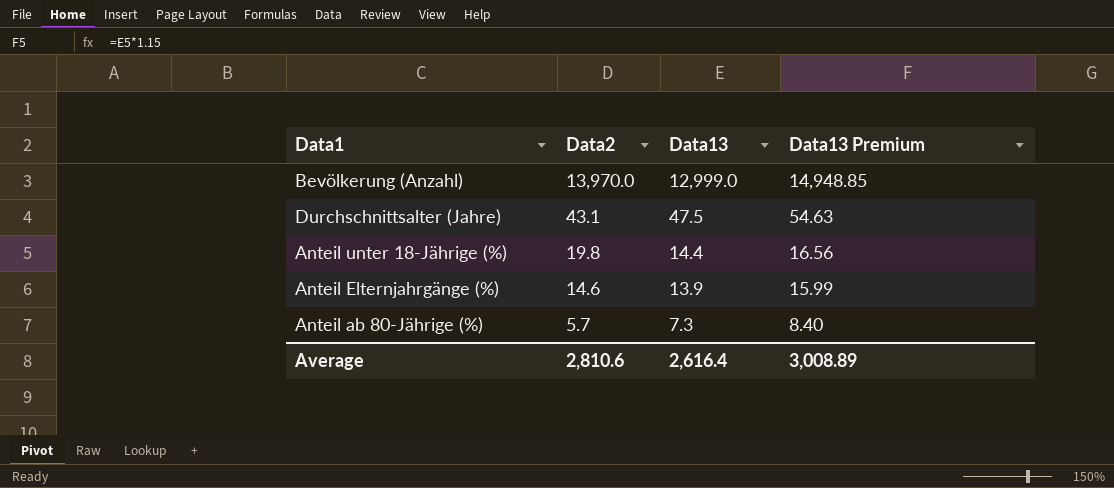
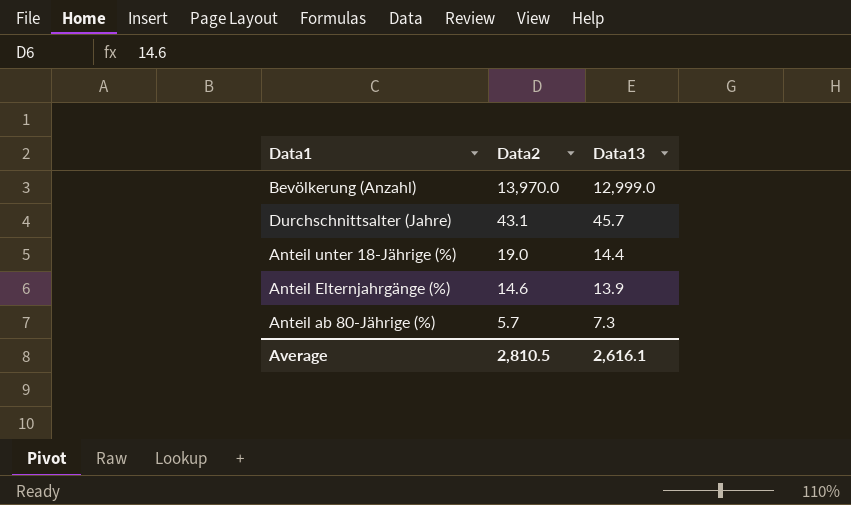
column Data13 Premium | formula: [Data13] * 1.15 -> none
Durchschnittsalter (Jahre) | Data13: 47.5 -> 45.7
Anteil unter 18-Jährige (%) | Data2: 19.8 -> 19.0
Average | Data2: 2,810.6 -> 2,810.5
Average | Data13: 2,616.4 -> 2,616.1

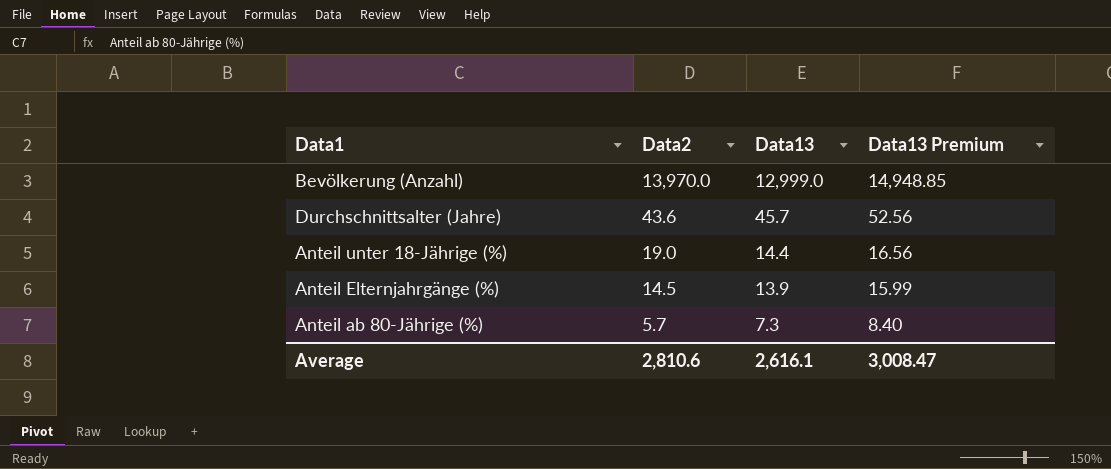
column Data13 Premium | formula: none -> [Data13] * 1.15
Durchschnittsalter (Jahre) | Data2: 43.1 -> 43.6
Anteil Elternjahrgänge (%) | Data2: 14.6 -> 14.5
Average | Data2: 2,810.5 -> 2,810.6

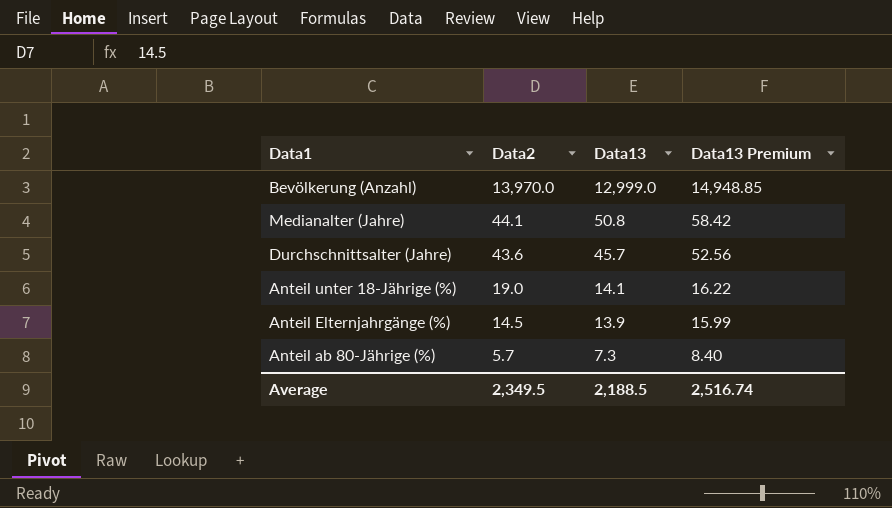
row Medianalter (Jahre): none -> 44.1 | 50.8 | 58.42
Anteil unter 18-Jährige (%) | Data13: 14.4 -> 14.1
Anteil unter 18-Jährige (%) | Data13 Premium: 16.56 -> 16.22
Average | Data2: 2,810.6 -> 2,349.5
Average | Data13: 2,616.1 -> 2,188.5
Average | Data13 Premium: 3,008.47 -> 2,516.74

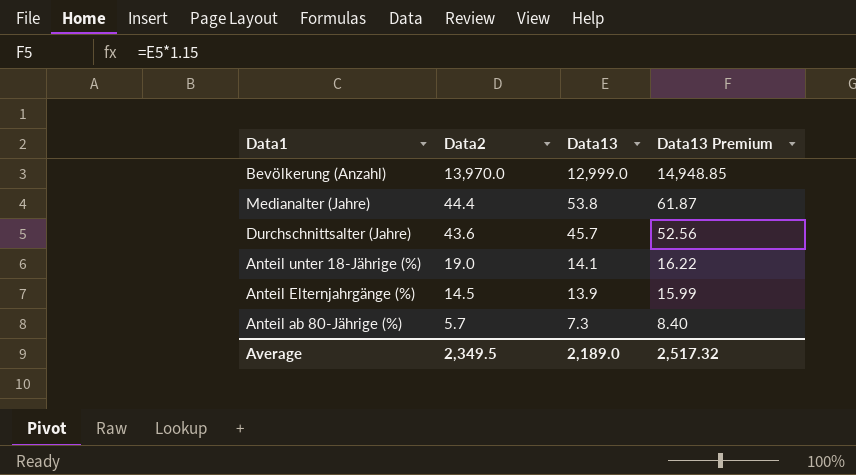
Medianalter (Jahre) | Data2: 44.1 -> 44.4
Medianalter (Jahre) | Data13: 50.8 -> 53.8
Medianalter (Jahre) | Data13 Premium: 58.42 -> 61.87
Average | Data13: 2,188.5 -> 2,189.0
Average | Data13 Premium: 2,516.74 -> 2,517.32

